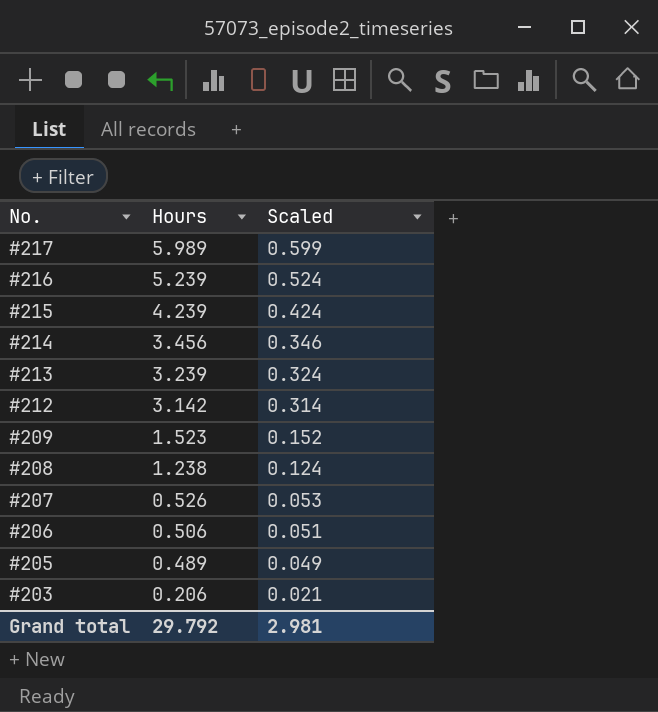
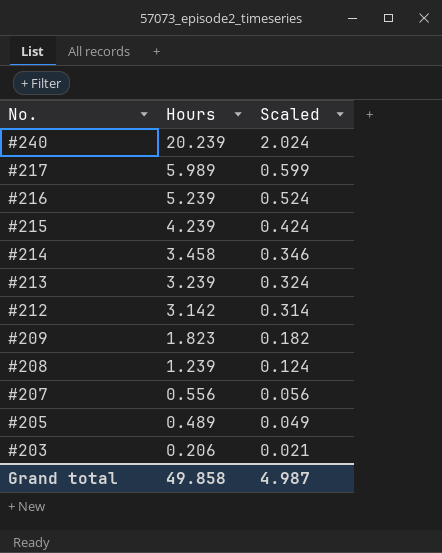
row #206: 0.506 | 0.051 -> none
row #240: none -> 20.239 | 2.024
#214 | Hours: 3.456 -> 3.458
#209 | Hours: 1.523 -> 1.823
#209 | Scaled: 0.152 -> 0.182
#208 | Hours: 1.238 -> 1.239
#207 | Hours: 0.526 -> 0.556
#207 | Scaled: 0.053 -> 0.056
Grand total | Hours: 29.792 -> 49.858
Grand total | Scaled: 2.981 -> 4.987

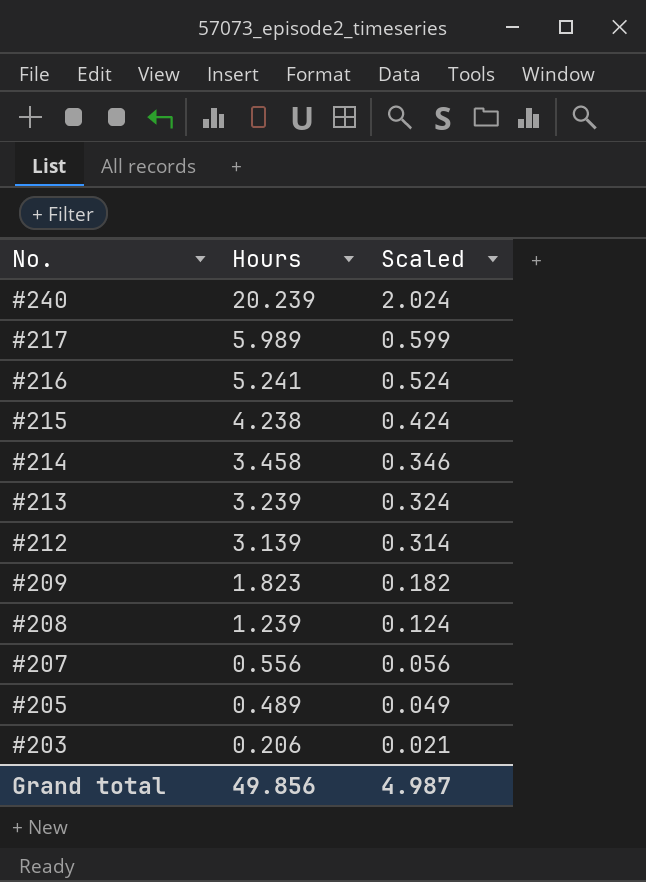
#216 | Hours: 5.239 -> 5.241
#215 | Hours: 4.239 -> 4.238
#212 | Hours: 3.142 -> 3.139
Grand total | Hours: 49.858 -> 49.856

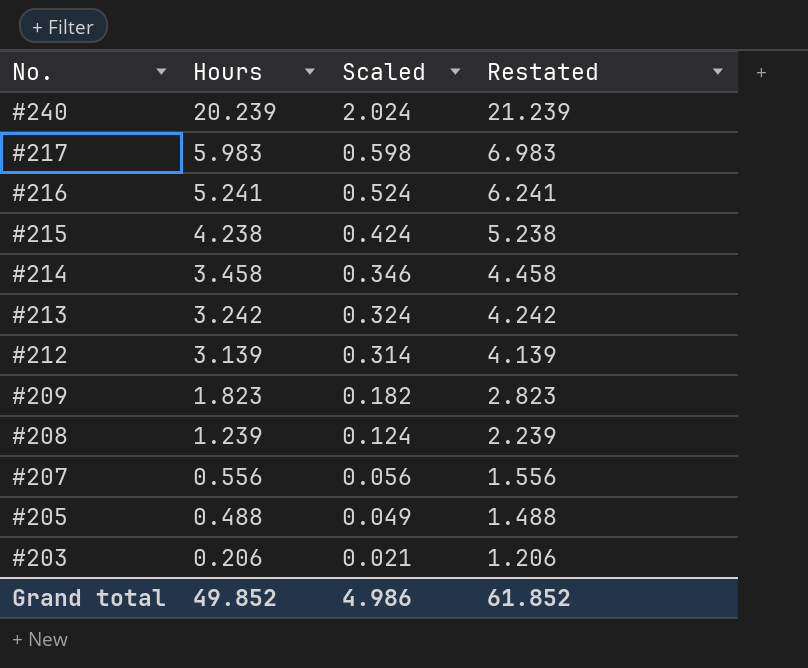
column Restated | formula: none -> [Hours] + 1
#217 | Hours: 5.989 -> 5.983
#217 | Scaled: 0.599 -> 0.598
#213 | Hours: 3.239 -> 3.242
#205 | Hours: 0.489 -> 0.488
Grand total | Hours: 49.856 -> 49.852
Grand total | Scaled: 4.987 -> 4.986

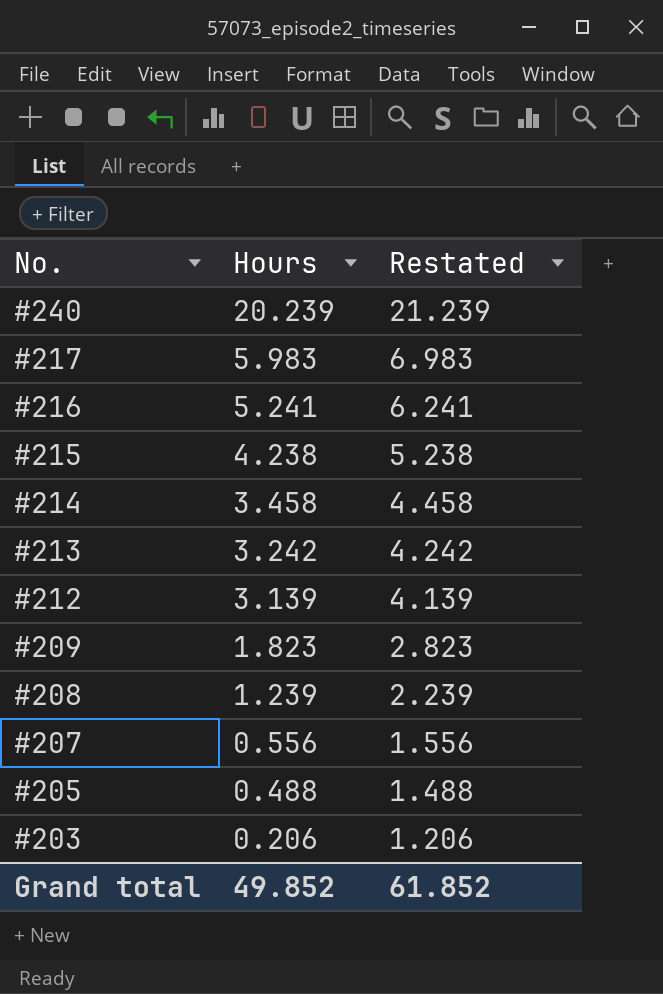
column Scaled | formula: [Hours] * 0.1 -> none

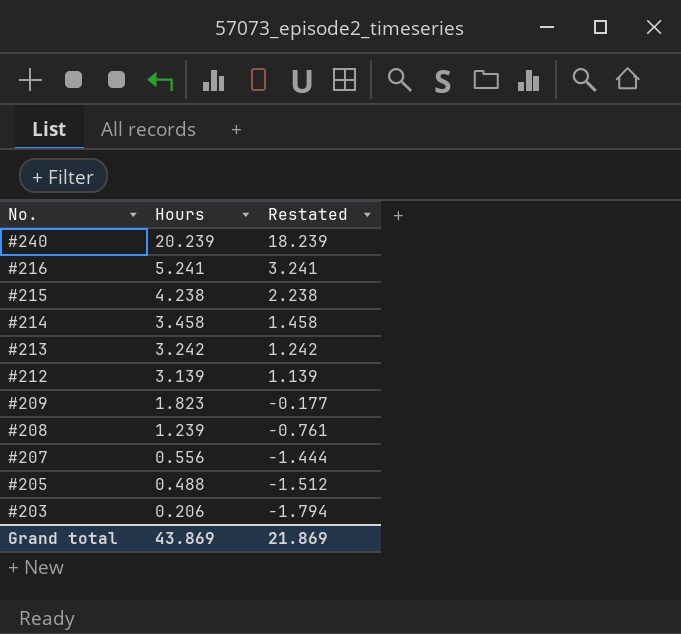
column Restated | formula: [Hours] + 1 -> [Hours] - 2
row #217: 5.983 | 6.983 -> none
Grand total | Hours: 49.852 -> 43.869
Grand total | Restated: 61.852 -> 21.869

